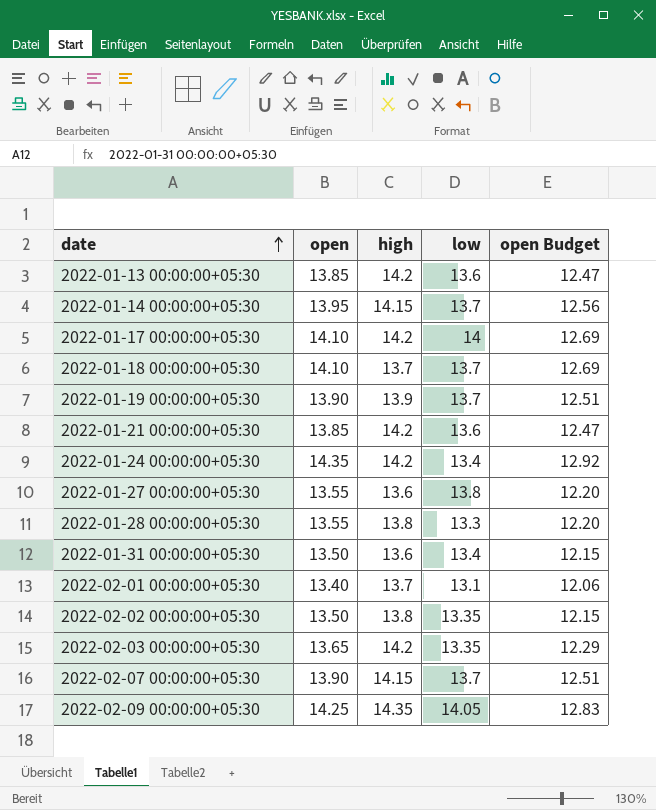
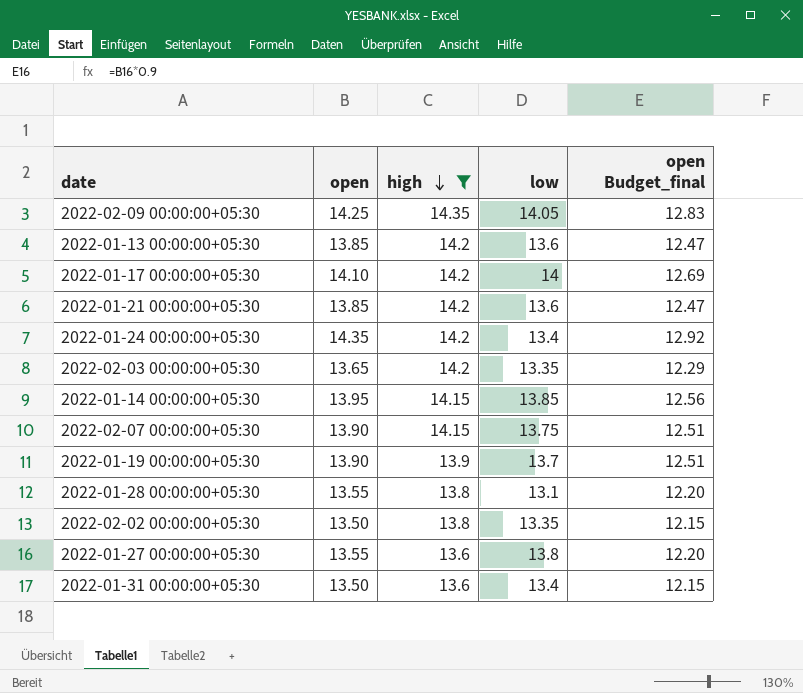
filter: none -> high != 13.7
row order: date ascending -> high descending
column name: open Budget -> open Budget_final
2022-01-14 00:00:00+05:30 | low: 13.7 -> 13.85
2022-02-07 00:00:00+05:30 | low: 13.7 -> 13.75
2022-01-28 00:00:00+05:30 | low: 13.3 -> 13.1

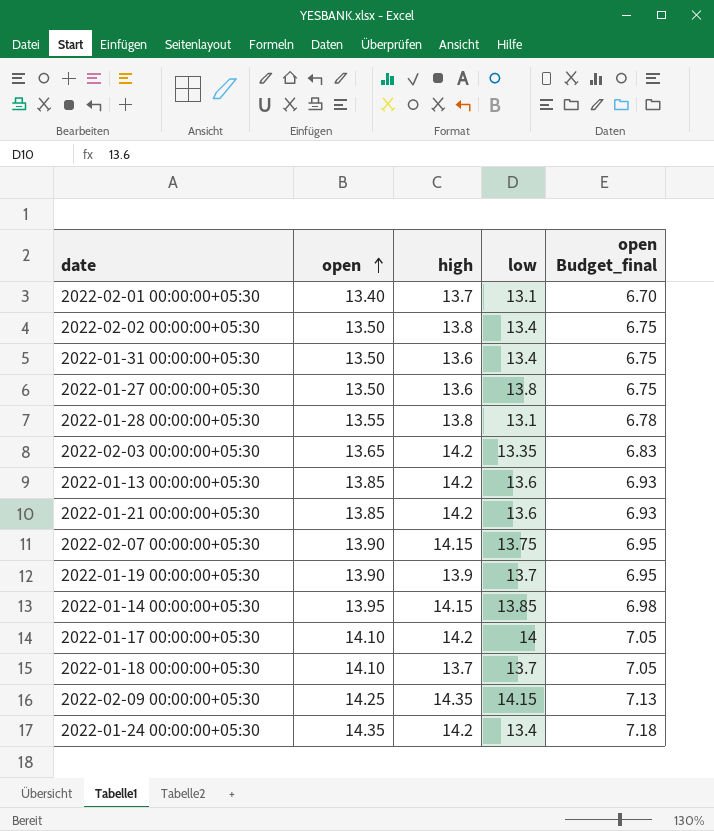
filter: high != 13.7 -> none
row order: high descending -> open ascending
column open Budget_final | formula: [open] * 0.9 -> [open] * 0.5
2022-02-02 00:00:00+05:30 | low: 13.35 -> 13.4
2022-01-27 00:00:00+05:30 | open: 13.55 -> 13.50
2022-02-09 00:00:00+05:30 | low: 14.05 -> 14.15

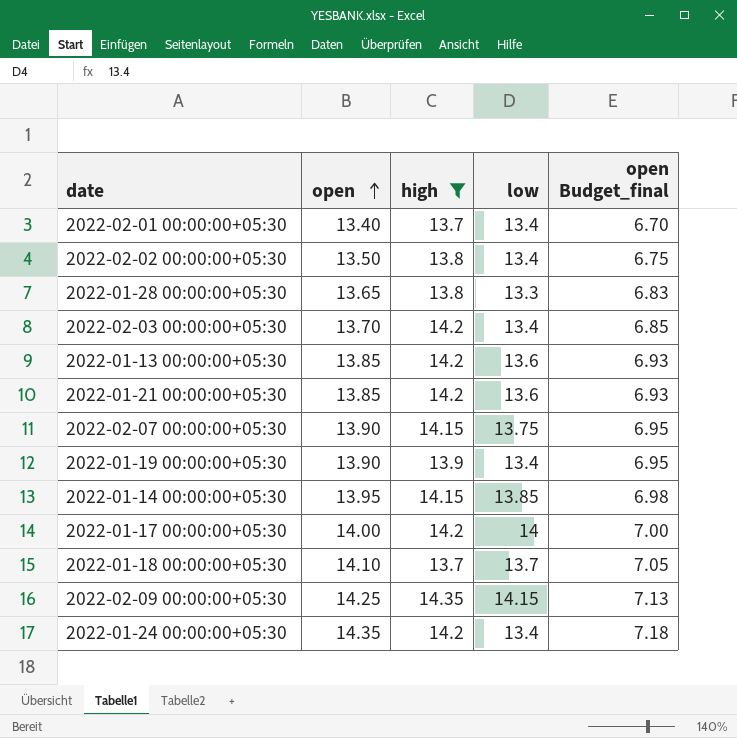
filter: none -> high != 13.6
2022-02-01 00:00:00+05:30 | low: 13.1 -> 13.4
2022-01-28 00:00:00+05:30 | open: 13.55 -> 13.65
2022-01-28 00:00:00+05:30 | low: 13.1 -> 13.3
2022-01-28 00:00:00+05:30 | open Budget_final: 6.78 -> 6.83
2022-02-03 00:00:00+05:30 | open: 13.65 -> 13.70
2022-02-03 00:00:00+05:30 | low: 13.35 -> 13.4
2022-02-03 00:00:00+05:30 | open Budget_final: 6.83 -> 6.85
2022-01-19 00:00:00+05:30 | low: 13.7 -> 13.4
2022-01-17 00:00:00+05:30 | open: 14.10 -> 14.00
2022-01-17 00:00:00+05:30 | open Budget_final: 7.05 -> 7.00

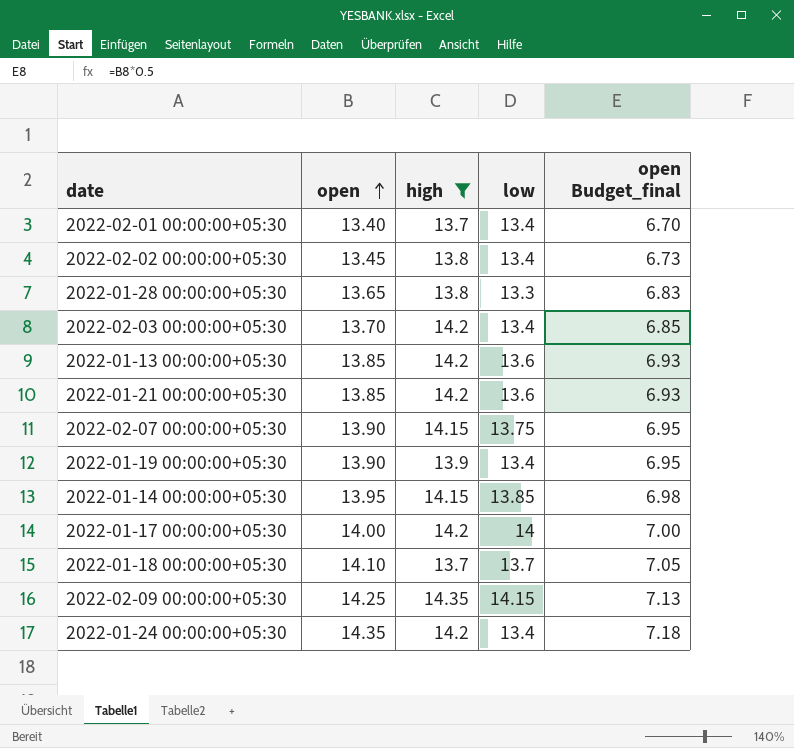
2022-02-02 00:00:00+05:30 | open: 13.50 -> 13.45
2022-02-02 00:00:00+05:30 | open Budget_final: 6.75 -> 6.73

